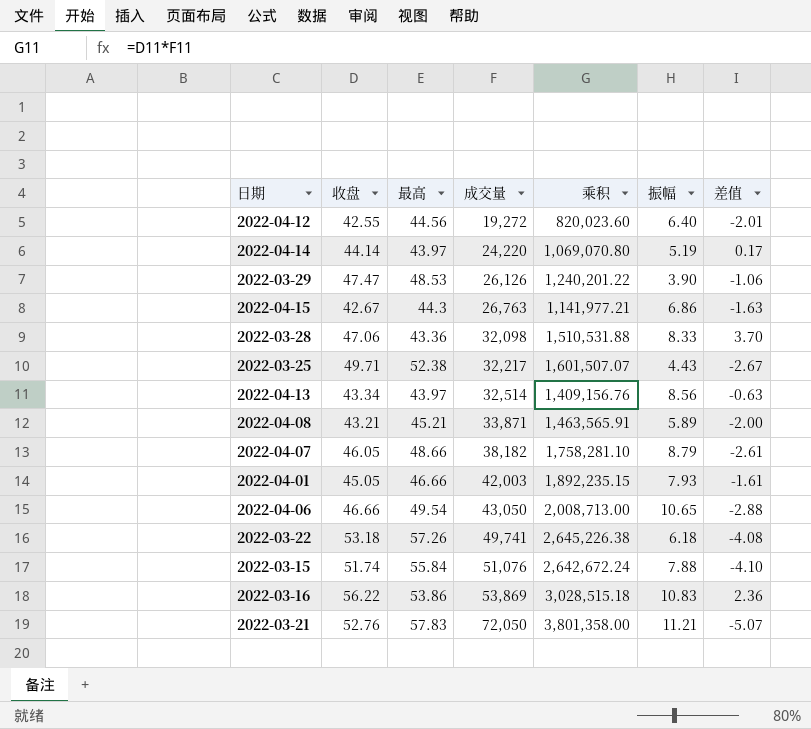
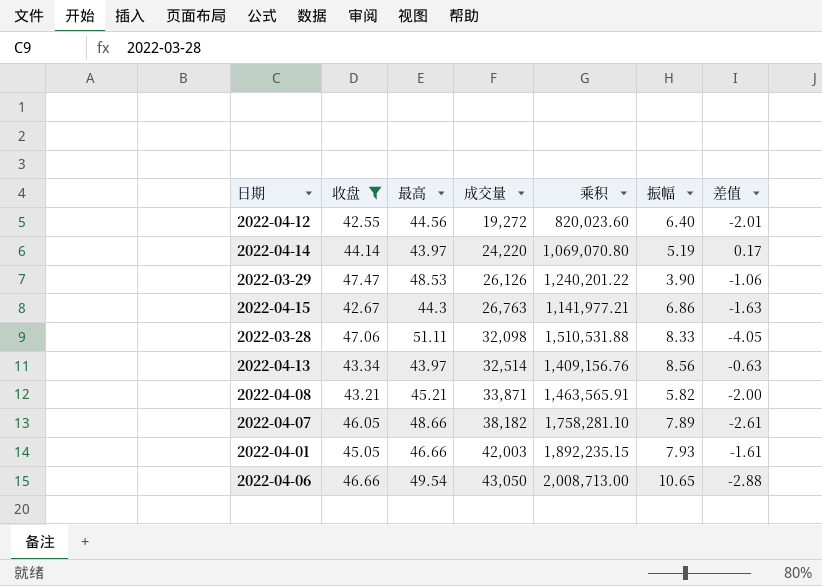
filter: none -> 收盘 <= 47.47
2022-03-28 | 最高: 43.36 -> 51.11
2022-03-28 | 差值: 3.70 -> -4.05
2022-04-08 | 振幅: 5.89 -> 5.82
2022-04-07 | 振幅: 8.79 -> 7.89

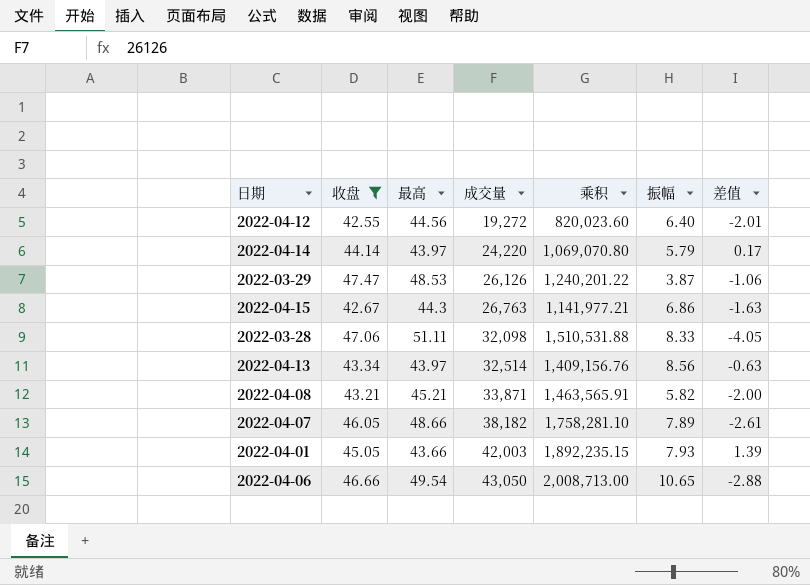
2022-04-14 | 振幅: 5.19 -> 5.79
2022-03-29 | 振幅: 3.90 -> 3.87
2022-04-01 | 最高: 46.66 -> 43.66
2022-04-01 | 差值: -1.61 -> 1.39

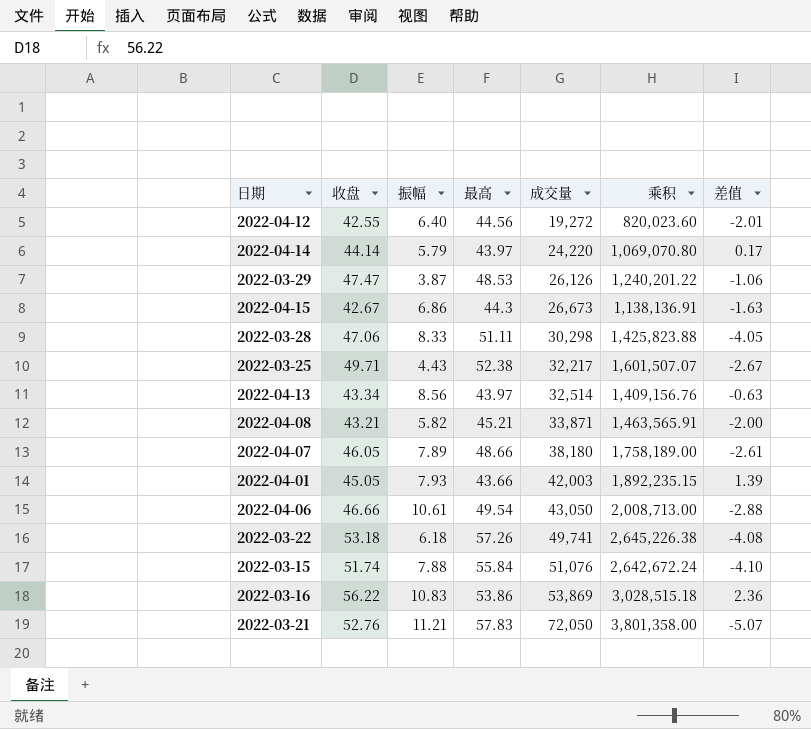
filter: 收盘 <= 47.47 -> none
column 振幅 | position: 6 -> 3
2022-04-15 | 成交量: 26,763 -> 26,673
2022-04-15 | 乘积: 1,141,977.21 -> 1,138,136.91
2022-03-28 | 成交量: 32,098 -> 30,298
2022-03-28 | 乘积: 1,510,531.88 -> 1,425,823.88
2022-04-07 | 成交量: 38,182 -> 38,180
2022-04-07 | 乘积: 1,758,281.10 -> 1,758,189.00
2022-04-06 | 振幅: 10.65 -> 10.61

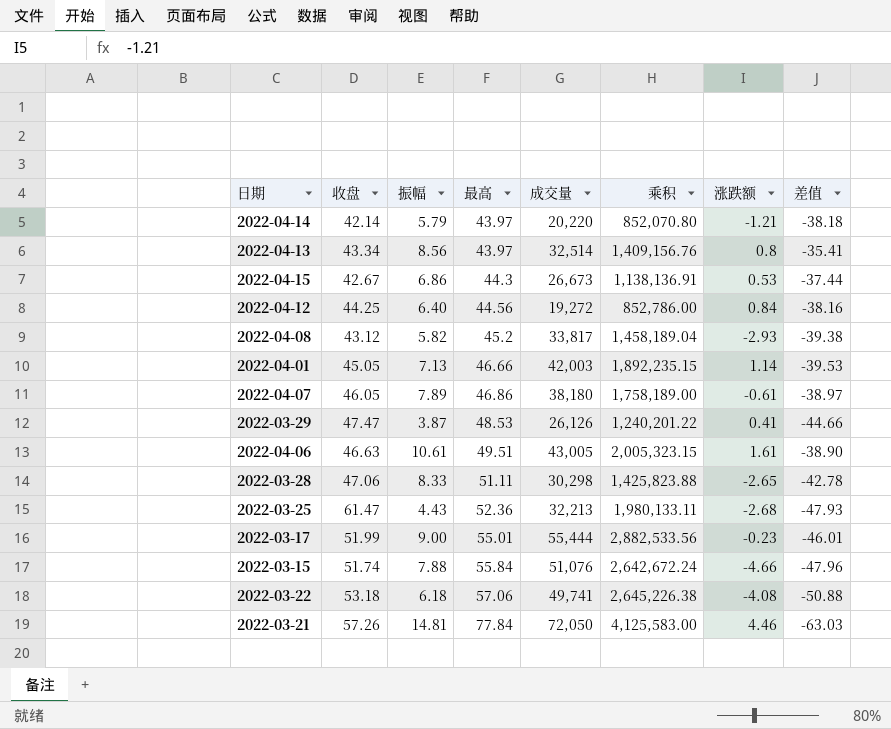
row order: 成交量 ascending -> 最高 ascending
column 涨跌额 | position: none -> 7
column 差值 | formula: [收盘] - [最高] -> [振幅] - [最高]
row 2022-03-16: 56.22 | 10.83 | 53.86 | 53,869 | 3,028,515.18 | 2.36 -> none
2022-04-14 | 收盘: 44.14 -> 42.14
2022-04-14 | 成交量: 24,220 -> 20,220
2022-04-14 | 乘积: 1,069,070.80 -> 852,070.80
2022-04-12 | 收盘: 42.55 -> 44.25
2022-04-12 | 乘积: 820,023.60 -> 852,786.00
2022-04-08 | 收盘: 43.21 -> 43.12
2022-04-08 | 最高: 45.21 -> 45.2
2022-04-08 | 成交量: 33,871 -> 33,817
2022-04-08 | 乘积: 1,463,565.91 -> 1,458,189.04
2022-04-01 | 振幅: 7.93 -> 7.13
2022-04-01 | 最高: 43.66 -> 46.66
2022-04-07 | 最高: 48.66 -> 46.86
2022-04-06 | 收盘: 46.66 -> 46.63
2022-04-06 | 最高: 49.54 -> 49.51
2022-04-06 | 成交量: 43,050 -> 43,005
2022-04-06 | 乘积: 2,008,713.00 -> 2,005,323.15
2022-03-25 | 收盘: 49.71 -> 61.47
2022-03-25 | 最高: 52.38 -> 52.36
2022-03-25 | 成交量: 32,217 -> 32,213
2022-03-25 | 乘积: 1,601,507.07 -> 1,980,133.11
row 2022-03-17: none -> 51.99 | 9.00 | 55.01 | 55,444 | 2,882,533.56 | -0.23 | -46.01
2022-03-22 | 最高: 57.26 -> 57.06
2022-03-21 | 收盘: 52.76 -> 57.26
2022-03-21 | 振幅: 11.21 -> 14.81
2022-03-21 | 最高: 57.83 -> 77.84
2022-03-21 | 乘积: 3,801,358.00 -> 4,125,583.00

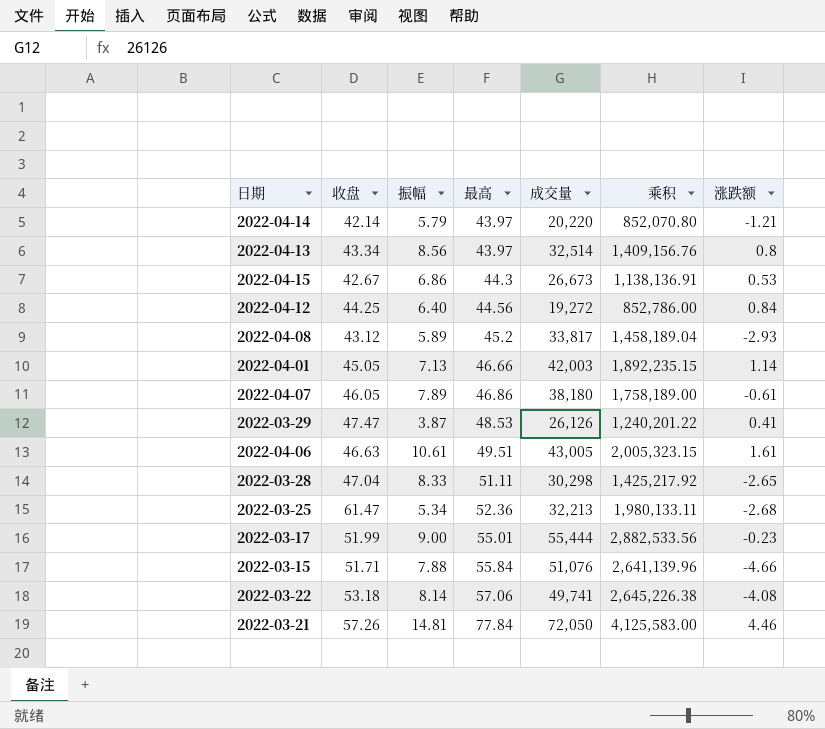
column 差值 | formula: [振幅] - [最高] -> none
2022-04-08 | 振幅: 5.82 -> 5.89
2022-03-28 | 收盘: 47.06 -> 47.04
2022-03-28 | 乘积: 1,425,823.88 -> 1,425,217.92
2022-03-25 | 振幅: 4.43 -> 5.34
2022-03-15 | 收盘: 51.74 -> 51.71
2022-03-15 | 乘积: 2,642,672.24 -> 2,641,139.96
2022-03-22 | 振幅: 6.18 -> 8.14

